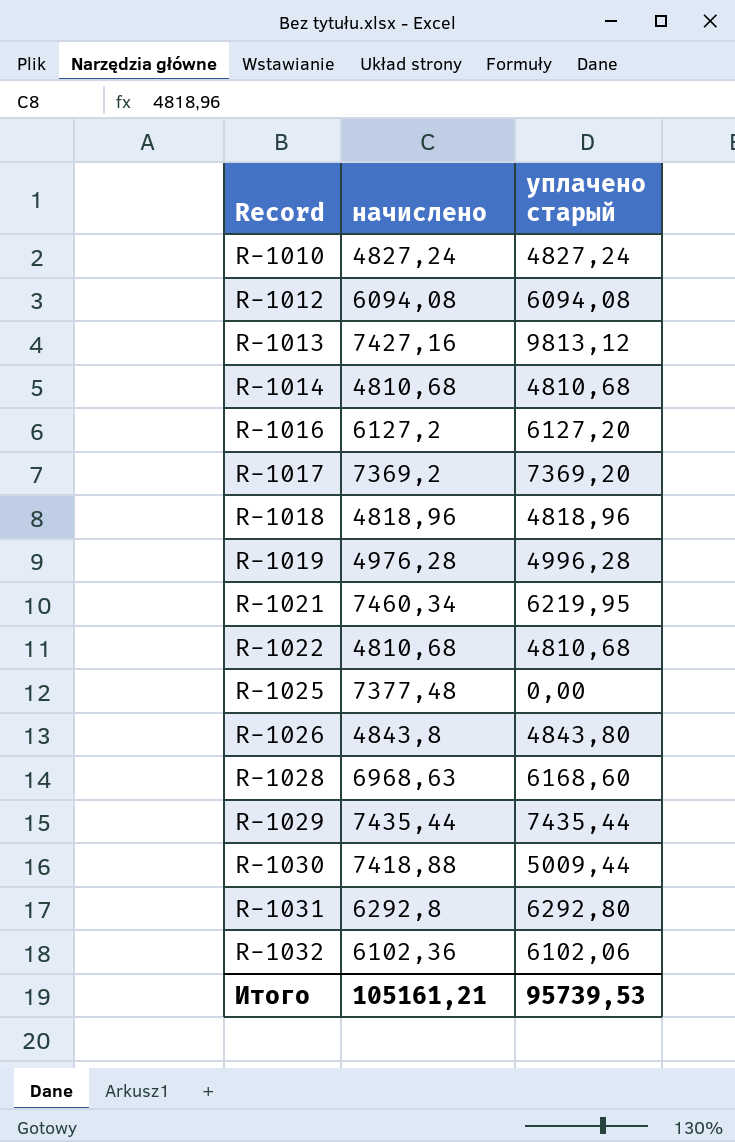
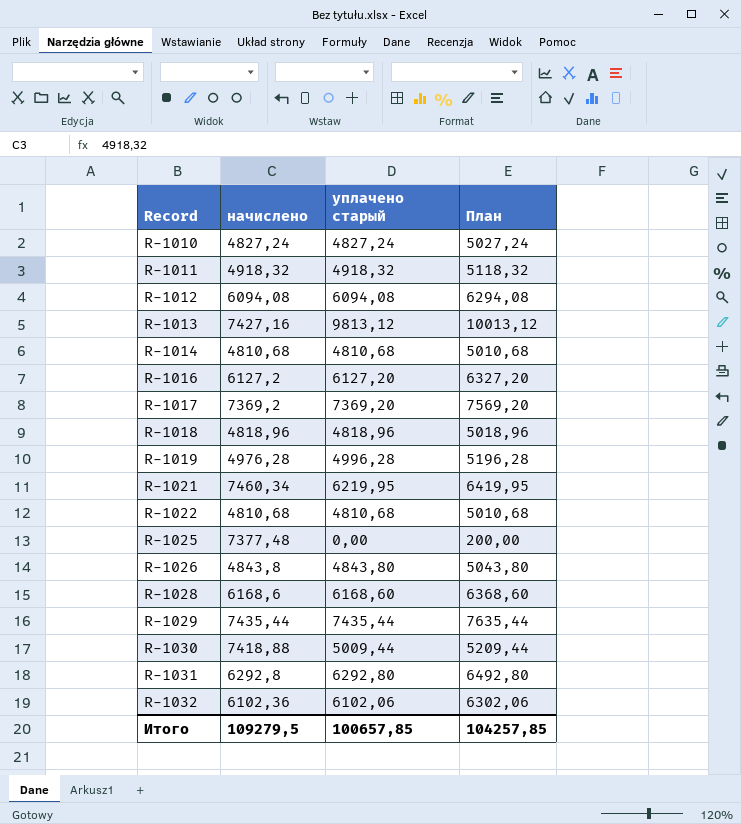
column План | formula: none -> [уплачено старый] + 200
row R-1011: none -> 4918,32 | 4918,32 | 5118,32
R-1028 | начислено: 6968,63 -> 6168,6
Итого | начислено: 105161,21 -> 109279,5
Итого | уплачено старый: 95739,53 -> 100657,85

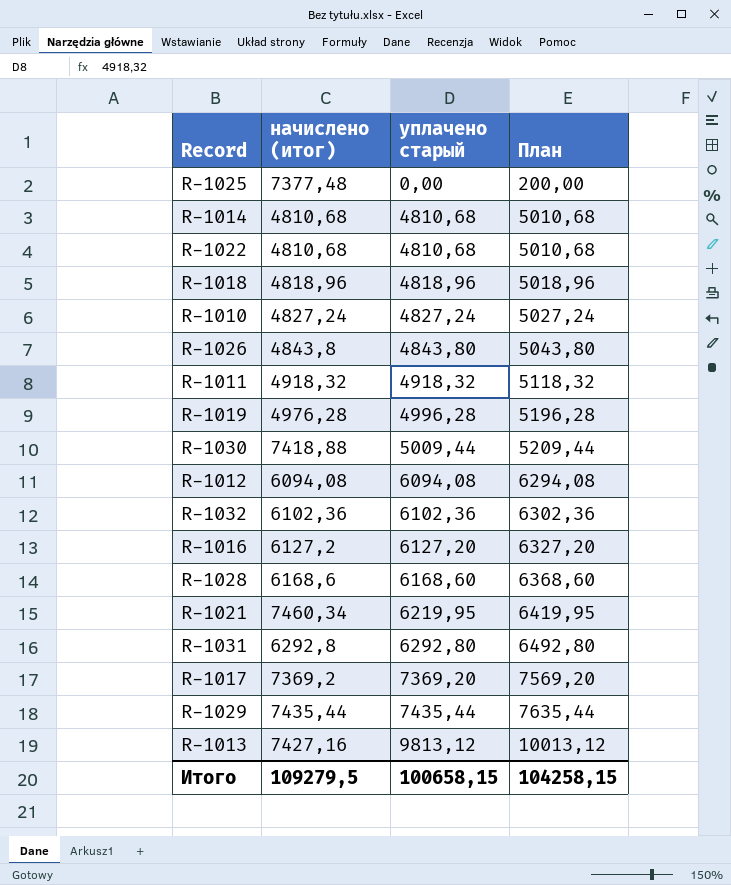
row order: Record ascending -> уплачено старый ascending
column name: начислено -> начислено (итог)
R-1032 | уплачено старый: 6102,06 -> 6102,36
R-1032 | План: 6302,06 -> 6302,36
Итого | уплачено старый: 100657,85 -> 100658,15
Итого | План: 104257,85 -> 104258,15

